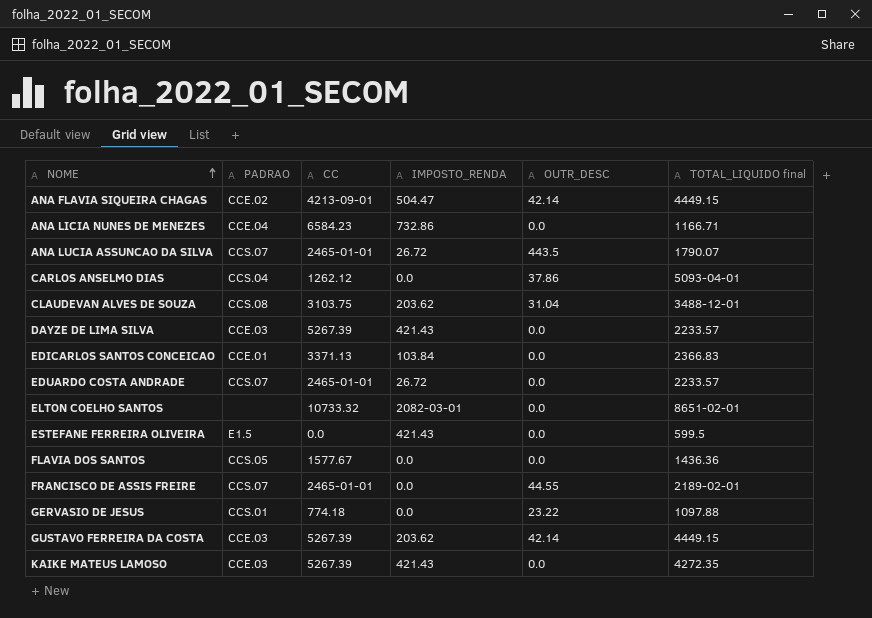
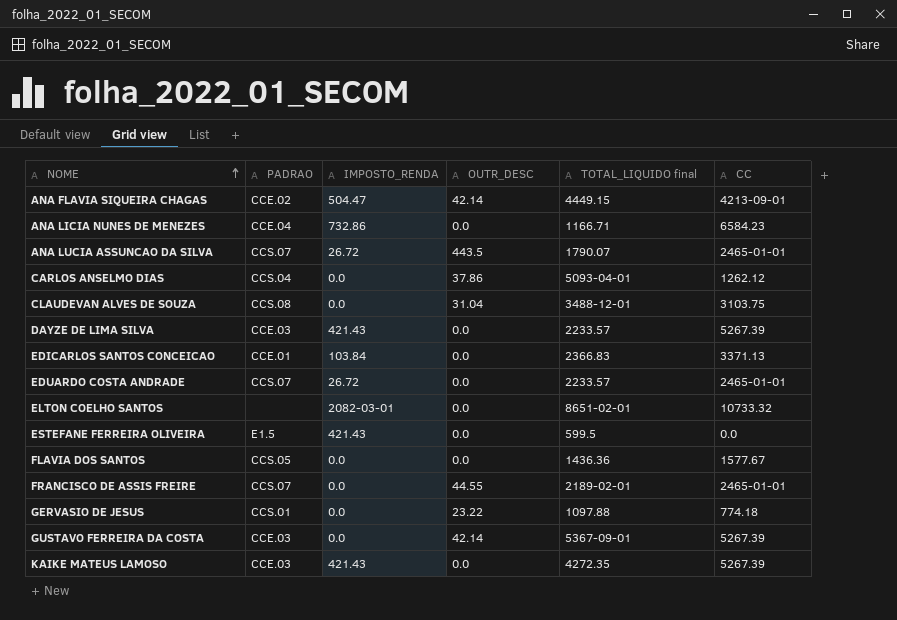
column CC | position: 3 -> 6
CLAUDEVAN ALVES DE SOUZA | IMPOSTO_RENDA: 203.62 -> 0.0
GUSTAVO FERREIRA DA COSTA | IMPOSTO_RENDA: 203.62 -> 0.0
GUSTAVO FERREIRA DA COSTA | TOTAL_LIQUIDO final: 4449.15 -> 5367-09-01

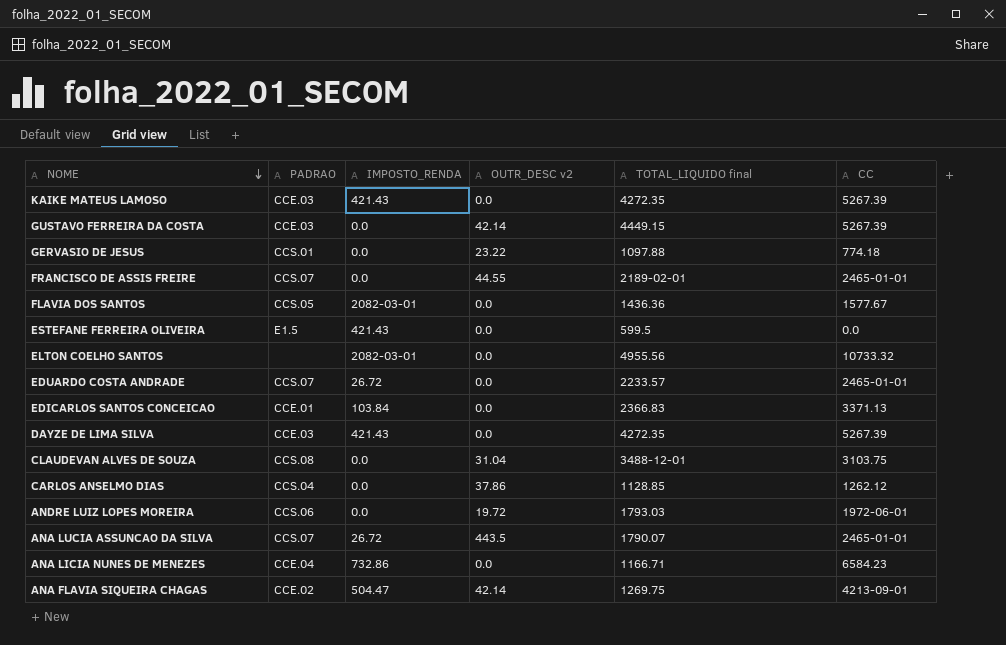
row order: NOME ascending -> NOME descending
column name: OUTR_DESC -> OUTR_DESC v2
GUSTAVO FERREIRA DA COSTA | TOTAL_LIQUIDO final: 5367-09-01 -> 4449.15
FLAVIA DOS SANTOS | IMPOSTO_RENDA: 0.0 -> 2082-03-01
ELTON COELHO SANTOS | TOTAL_LIQUIDO final: 8651-02-01 -> 4955.56
DAYZE DE LIMA SILVA | TOTAL_LIQUIDO final: 2233.57 -> 4272.35
CARLOS ANSELMO DIAS | TOTAL_LIQUIDO final: 5093-04-01 -> 1128.85
row ANDRE LUIZ LOPES MOREIRA: none -> CCS.06 | 0.0 | 19.72 | 1793.03 | 1972-06-01
ANA FLAVIA SIQUEIRA CHAGAS | TOTAL_LIQUIDO final: 4449.15 -> 1269.75

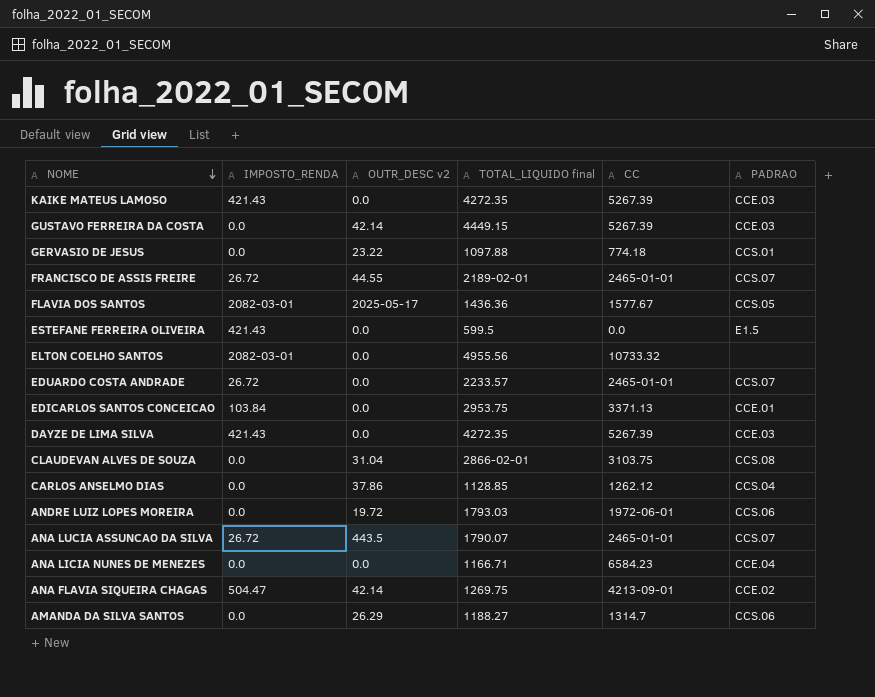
column PADRAO | position: 2 -> 6
FRANCISCO DE ASSIS FREIRE | IMPOSTO_RENDA: 0.0 -> 26.72
FLAVIA DOS SANTOS | OUTR_DESC v2: 0.0 -> 2025-05-17
EDICARLOS SANTOS CONCEICAO | TOTAL_LIQUIDO final: 2366.83 -> 2953.75
CLAUDEVAN ALVES DE SOUZA | TOTAL_LIQUIDO final: 3488-12-01 -> 2866-02-01
ANA LICIA NUNES DE MENEZES | IMPOSTO_RENDA: 732.86 -> 0.0
row AMANDA DA SILVA SANTOS: none -> 0.0 | 26.29 | 1188.27 | 1314.7 | CCS.06

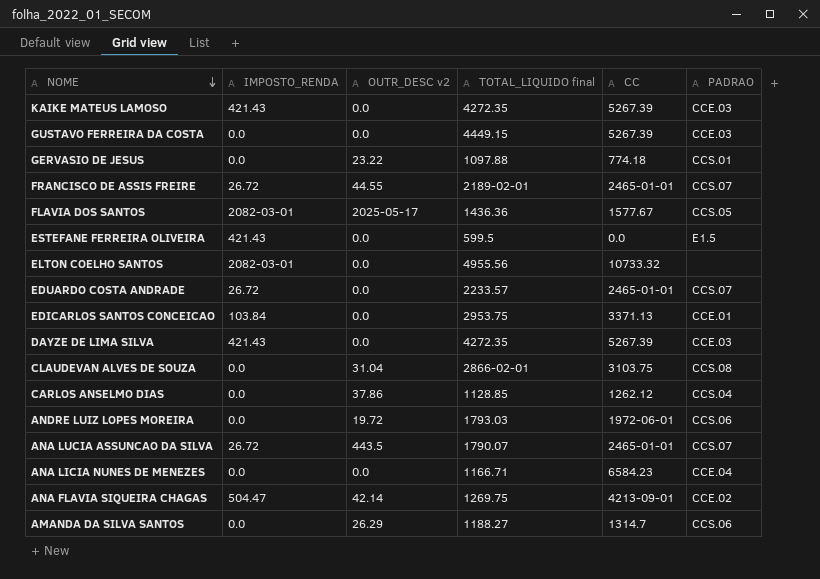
GUSTAVO FERREIRA DA COSTA | OUTR_DESC v2: 42.14 -> 0.0

